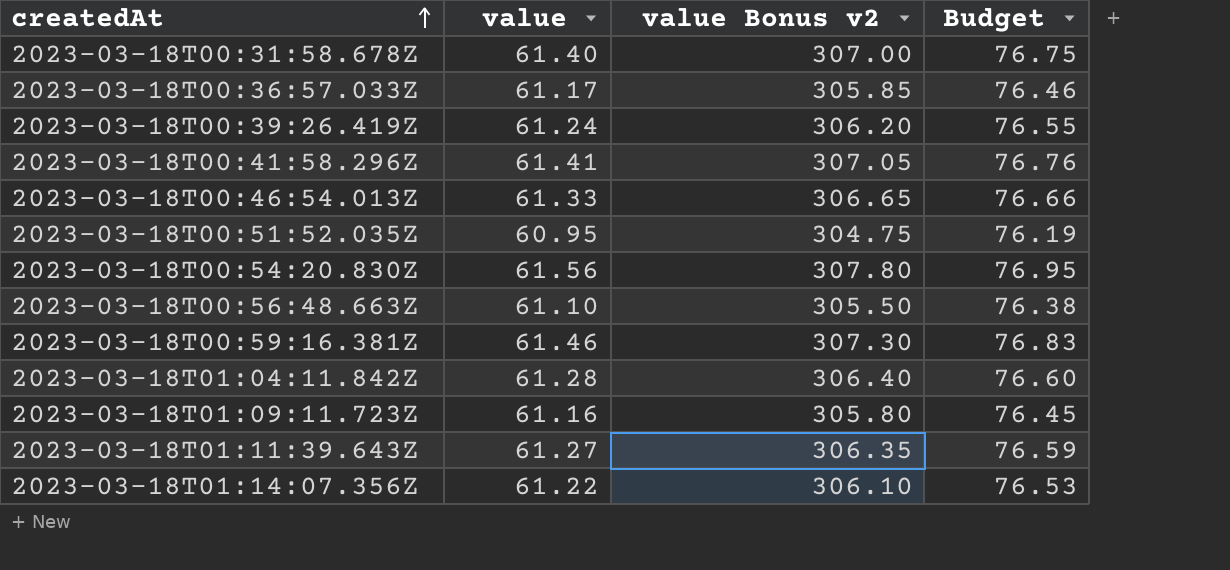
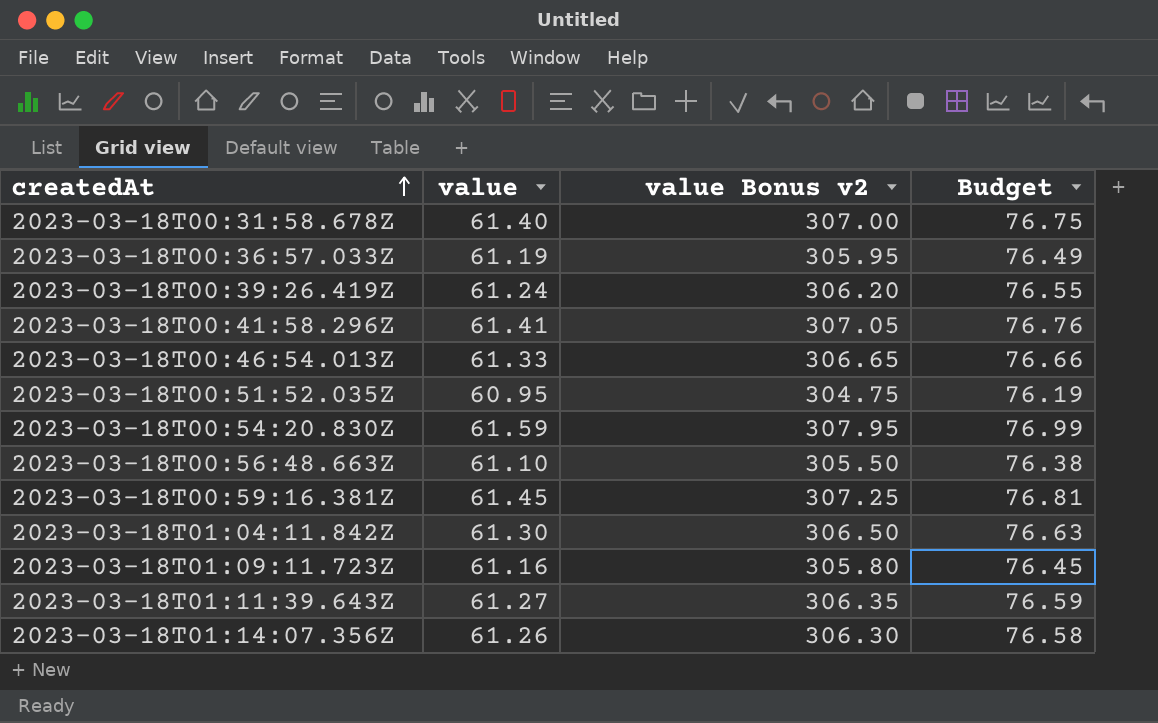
2023-03-18T00:36:57.033Z | value: 61.17 -> 61.19
2023-03-18T00:36:57.033Z | value Bonus v2: 305.85 -> 305.95
2023-03-18T00:36:57.033Z | Budget: 76.46 -> 76.49
2023-03-18T00:54:20.830Z | value: 61.56 -> 61.59
2023-03-18T00:54:20.830Z | value Bonus v2: 307.80 -> 307.95
2023-03-18T00:54:20.830Z | Budget: 76.95 -> 76.99
2023-03-18T00:59:16.381Z | value: 61.46 -> 61.45
2023-03-18T00:59:16.381Z | value Bonus v2: 307.30 -> 307.25
2023-03-18T00:59:16.381Z | Budget: 76.83 -> 76.81
2023-03-18T01:04:11.842Z | value: 61.28 -> 61.30
2023-03-18T01:04:11.842Z | value Bonus v2: 306.40 -> 306.50
2023-03-18T01:04:11.842Z | Budget: 76.60 -> 76.63
2023-03-18T01:14:07.356Z | value: 61.22 -> 61.26
2023-03-18T01:14:07.356Z | value Bonus v2: 306.10 -> 306.30
2023-03-18T01:14:07.356Z | Budget: 76.53 -> 76.58

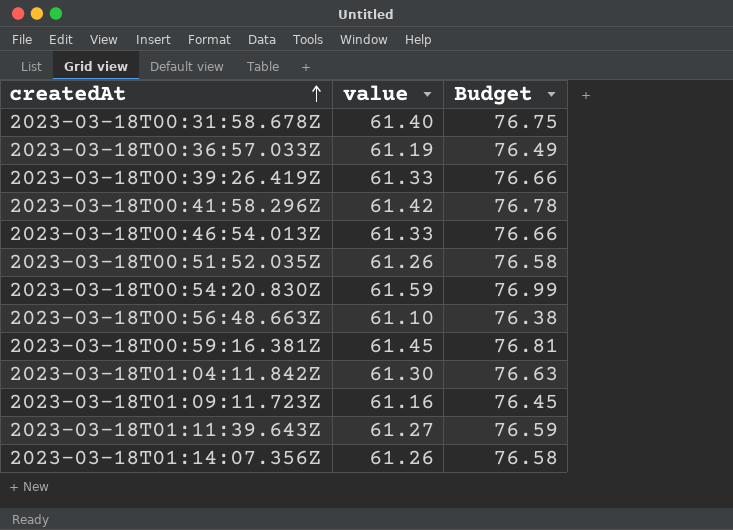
column value Bonus v2 | formula: [value] * 5 -> none
2023-03-18T00:39:26.419Z | value: 61.24 -> 61.33
2023-03-18T00:39:26.419Z | Budget: 76.55 -> 76.66
2023-03-18T00:41:58.296Z | value: 61.41 -> 61.42
2023-03-18T00:41:58.296Z | Budget: 76.76 -> 76.78
2023-03-18T00:51:52.035Z | value: 60.95 -> 61.26
2023-03-18T00:51:52.035Z | Budget: 76.19 -> 76.58

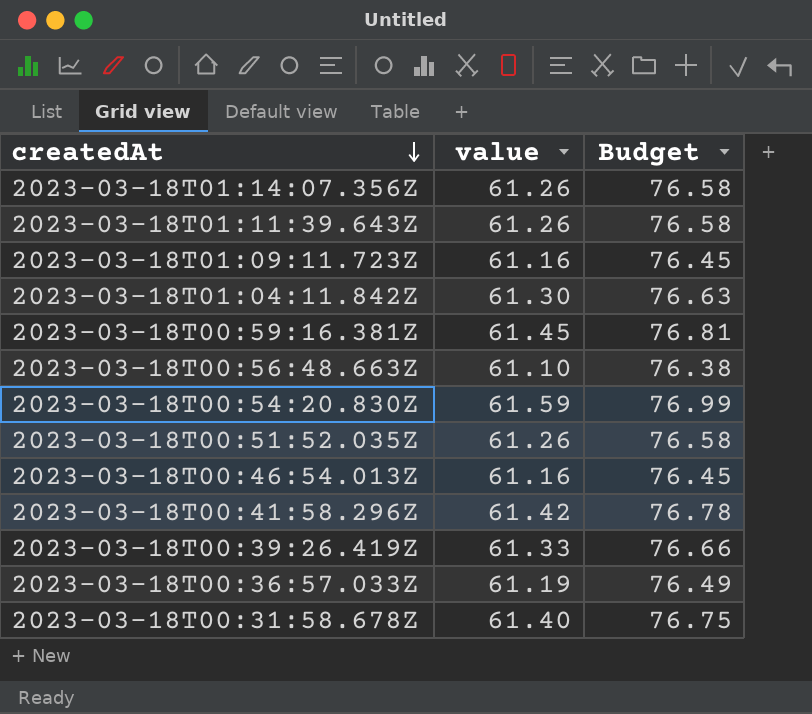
row order: createdAt ascending -> createdAt descending
2023-03-18T01:11:39.643Z | value: 61.27 -> 61.26
2023-03-18T01:11:39.643Z | Budget: 76.59 -> 76.58
2023-03-18T00:46:54.013Z | value: 61.33 -> 61.16
2023-03-18T00:46:54.013Z | Budget: 76.66 -> 76.45

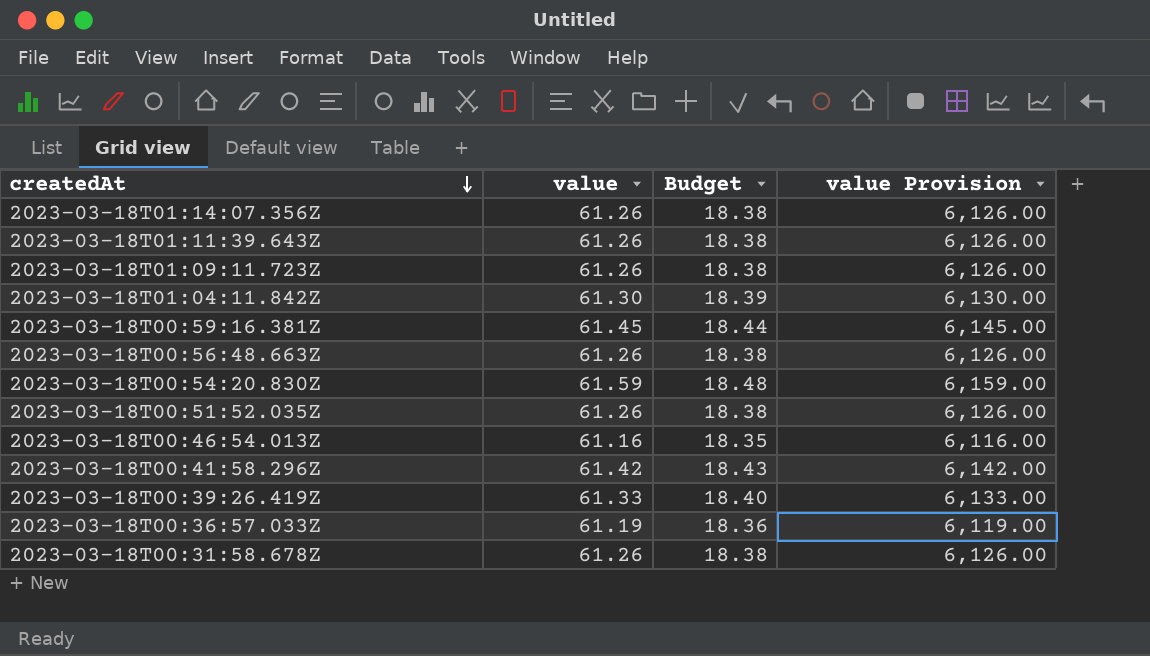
column Budget | formula: [value] * 1.25 -> [value] * 0.3
column value Provision | formula: none -> [value] * 100
2023-03-18T01:09:11.723Z | value: 61.16 -> 61.26
2023-03-18T00:56:48.663Z | value: 61.10 -> 61.26
2023-03-18T00:31:58.678Z | value: 61.40 -> 61.26

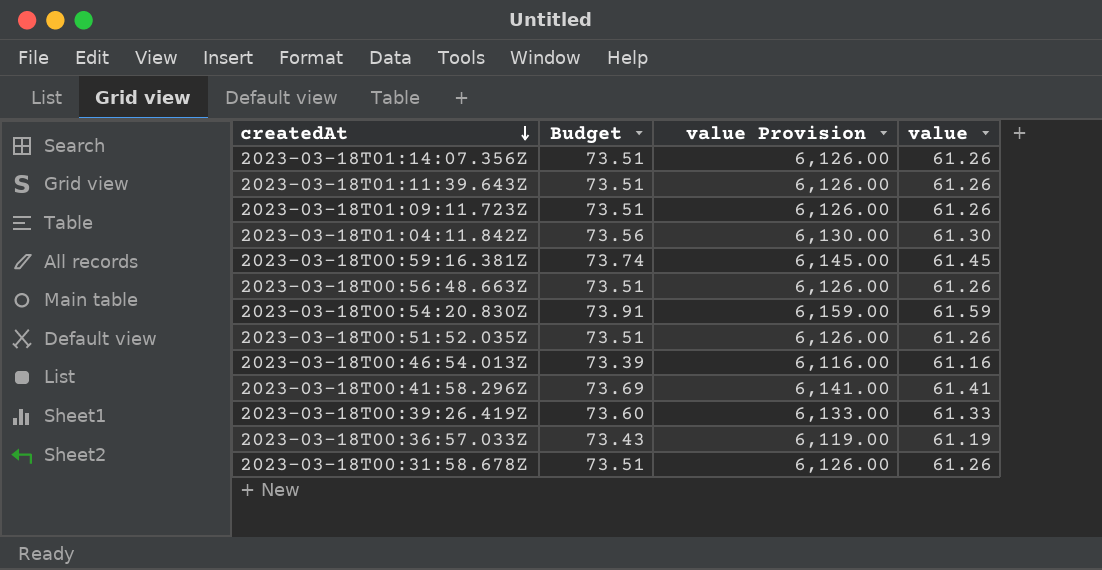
column Budget | formula: [value] * 0.3 -> [value] * 1.2
column value | position: 2 -> 4
2023-03-18T00:41:58.296Z | value Provision: 6,142.00 -> 6,141.00
2023-03-18T00:41:58.296Z | value: 61.42 -> 61.41

